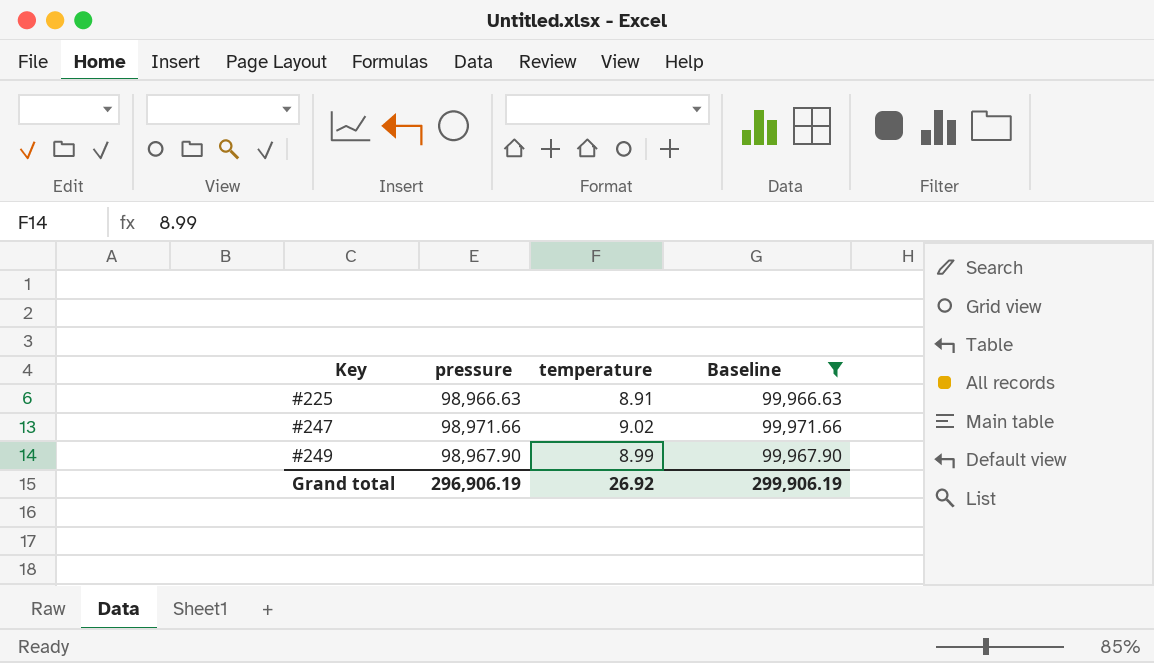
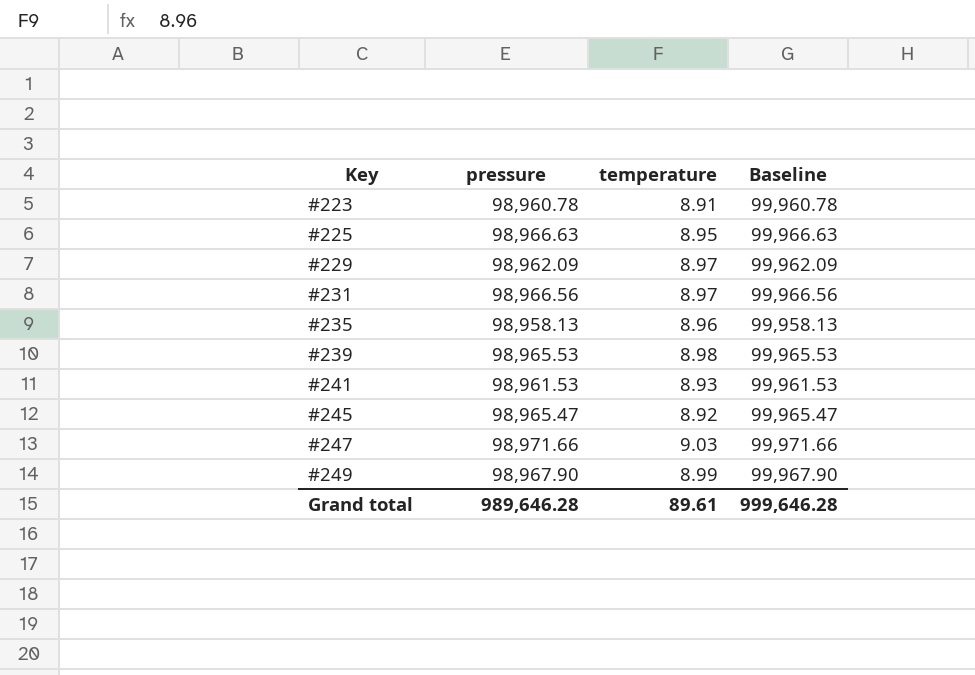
filter: Baseline >= 99,966.63 -> none
#225 | temperature: 8.91 -> 8.95
#247 | temperature: 9.02 -> 9.03
Grand total | pressure: 296,906.19 -> 989,646.28
Grand total | temperature: 26.92 -> 89.61
Grand total | Baseline: 299,906.19 -> 999,646.28

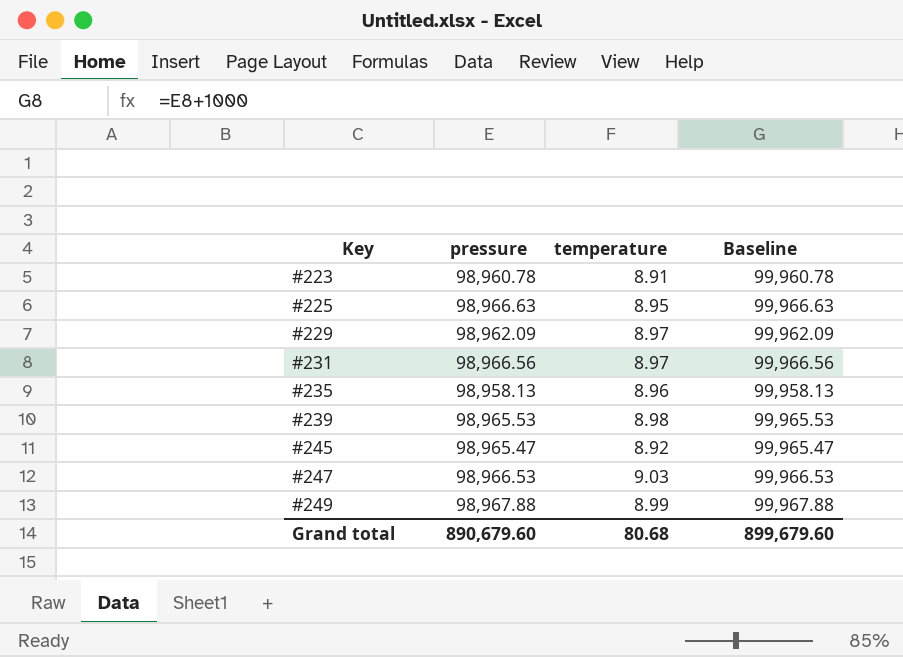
row #241: 98,961.53 | 8.93 | 99,961.53 -> none
#247 | pressure: 98,971.66 -> 98,966.53
#247 | Baseline: 99,971.66 -> 99,966.53
#249 | pressure: 98,967.90 -> 98,967.88
#249 | Baseline: 99,967.90 -> 99,967.88
Grand total | pressure: 989,646.28 -> 890,679.60
Grand total | temperature: 89.61 -> 80.68
Grand total | Baseline: 999,646.28 -> 899,679.60

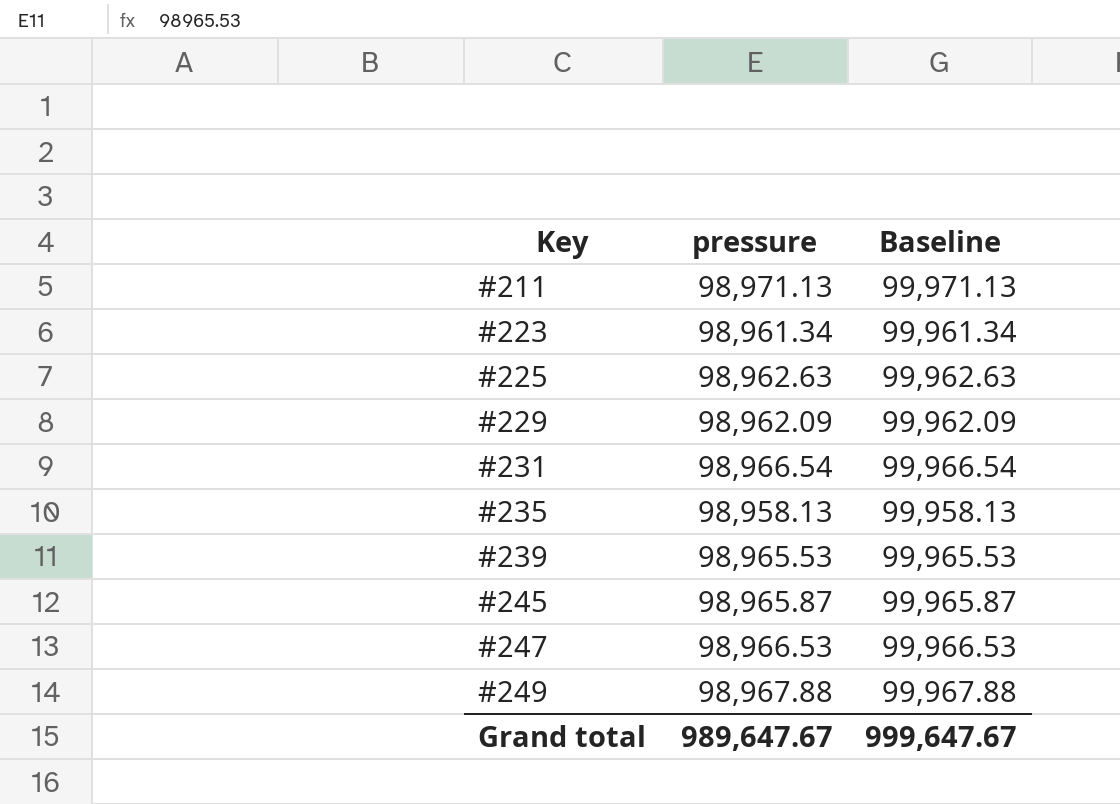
column temperature | position: 3 -> none
row #211: none -> 98,971.13 | 99,971.13
#223 | pressure: 98,960.78 -> 98,961.34
#223 | Baseline: 99,960.78 -> 99,961.34
#225 | pressure: 98,966.63 -> 98,962.63
#225 | Baseline: 99,966.63 -> 99,962.63
#231 | pressure: 98,966.56 -> 98,966.54
#231 | Baseline: 99,966.56 -> 99,966.54
#245 | pressure: 98,965.47 -> 98,965.87
#245 | Baseline: 99,965.47 -> 99,965.87
Grand total | pressure: 890,679.60 -> 989,647.67
Grand total | Baseline: 899,679.60 -> 999,647.67

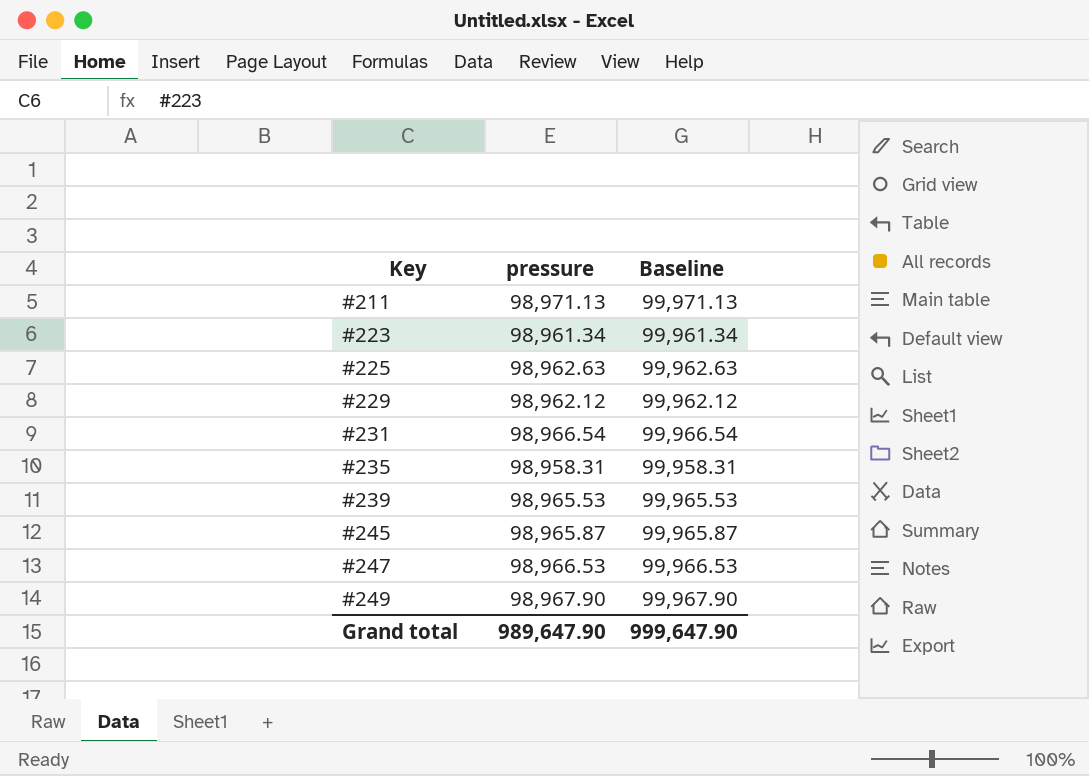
#229 | pressure: 98,962.09 -> 98,962.12
#229 | Baseline: 99,962.09 -> 99,962.12
#235 | pressure: 98,958.13 -> 98,958.31
#235 | Baseline: 99,958.13 -> 99,958.31
#249 | pressure: 98,967.88 -> 98,967.90
#249 | Baseline: 99,967.88 -> 99,967.90
Grand total | pressure: 989,647.67 -> 989,647.90
Grand total | Baseline: 999,647.67 -> 999,647.90

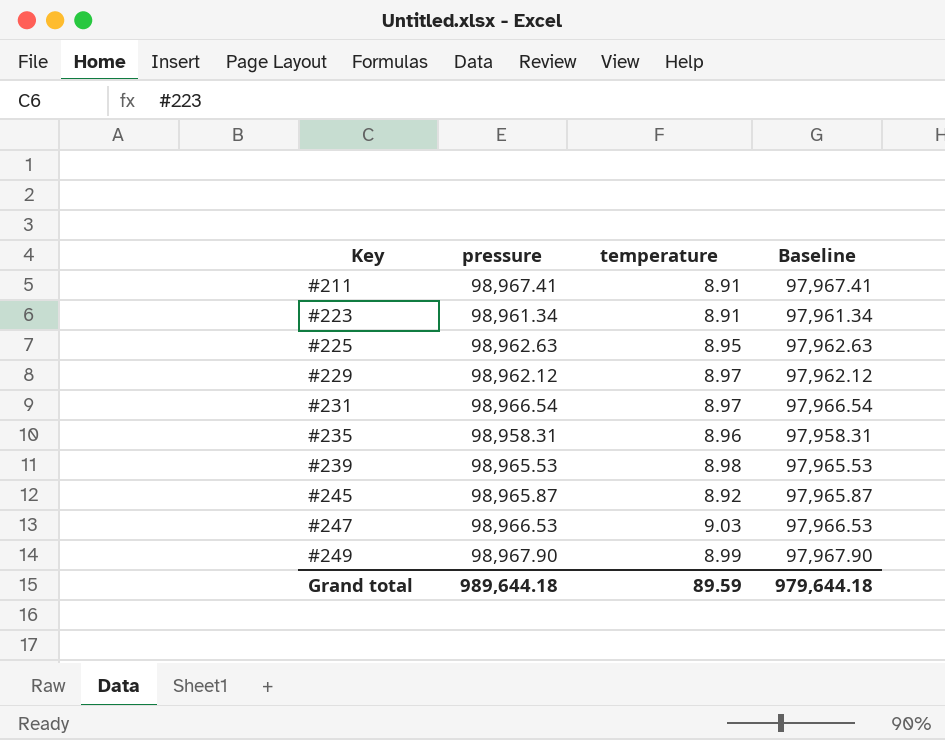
column temperature | position: none -> 3
column Baseline | formula: [pressure] + 1000 -> [pressure] - 1000
#211 | pressure: 98,971.13 -> 98,967.41
Grand total | pressure: 989,647.90 -> 989,644.18
Grand total | Baseline: 999,647.90 -> 979,644.18

